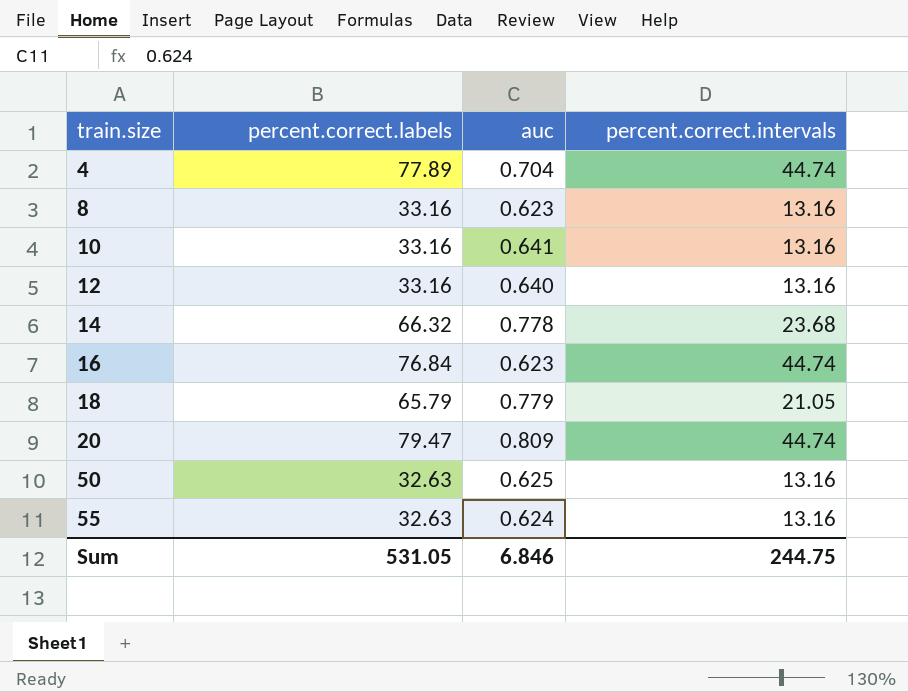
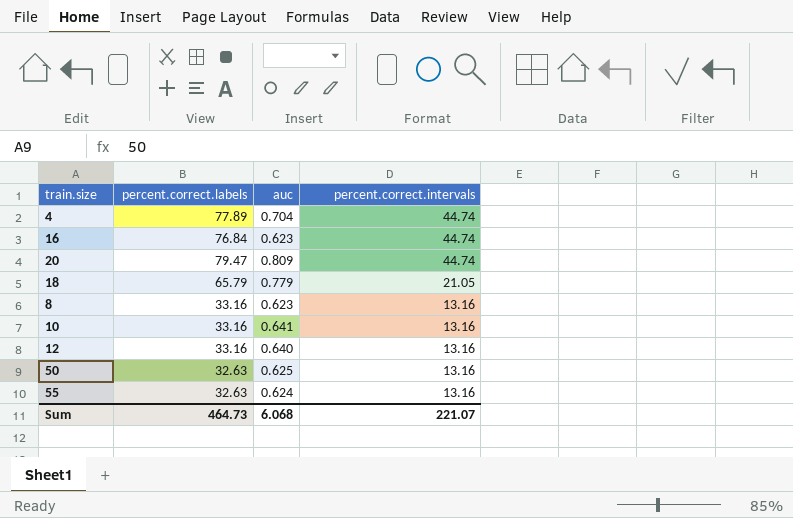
row order: train.size ascending -> percent.correct.intervals descending
row 14: 66.32 | 0.778 | 23.68 -> none
Sum | percent.correct.labels: 531.05 -> 464.73
Sum | auc: 6.846 -> 6.068
Sum | percent.correct.intervals: 244.75 -> 221.07

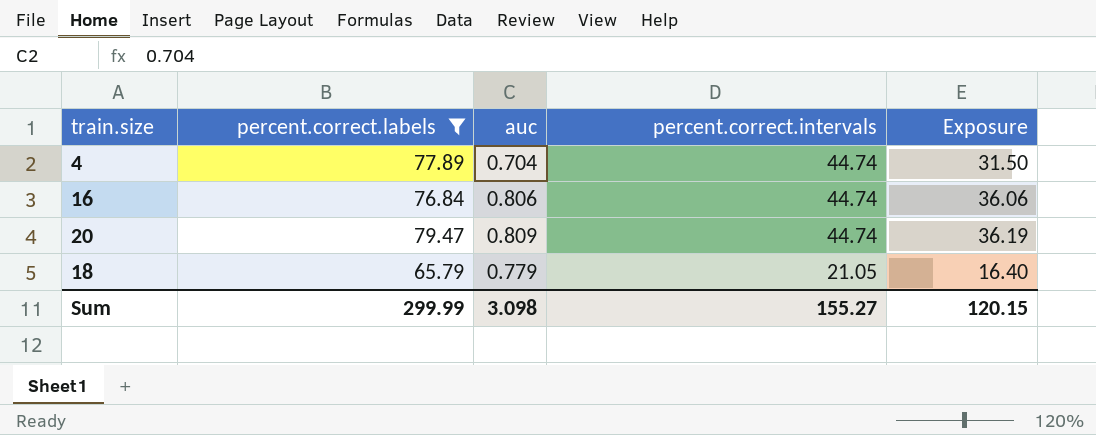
filter: none -> percent.correct.labels >= 65.79
column Exposure | formula: none -> [auc] * [percent.correct.intervals]
16 | auc: 0.623 -> 0.806
Sum | percent.correct.labels: 464.73 -> 299.99
Sum | auc: 6.068 -> 3.098
Sum | percent.correct.intervals: 221.07 -> 155.27

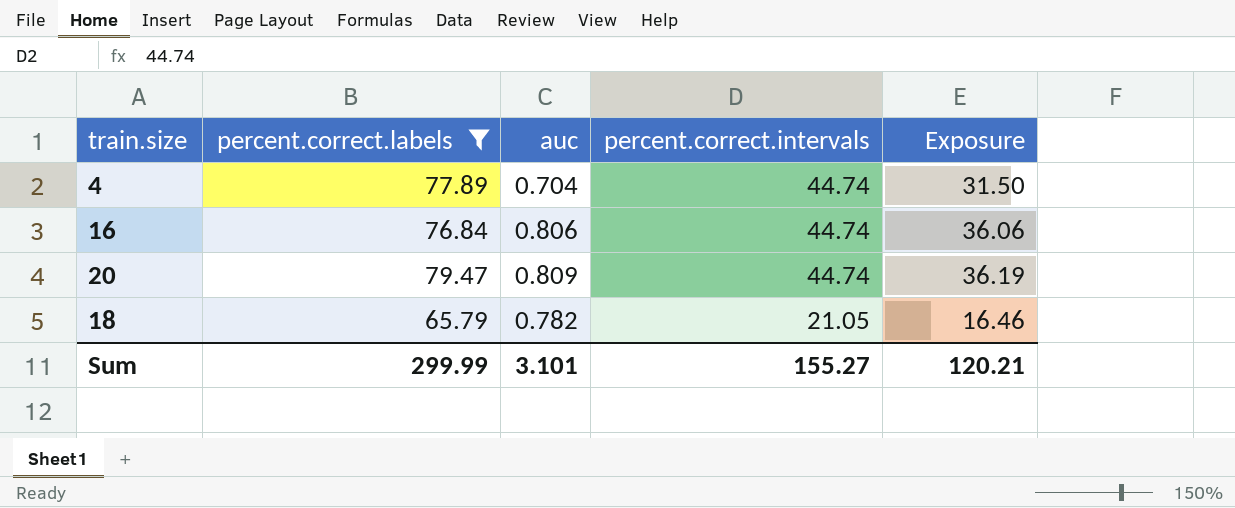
18 | auc: 0.779 -> 0.782
18 | Exposure: 16.40 -> 16.46
Sum | auc: 3.098 -> 3.101
Sum | Exposure: 120.15 -> 120.21

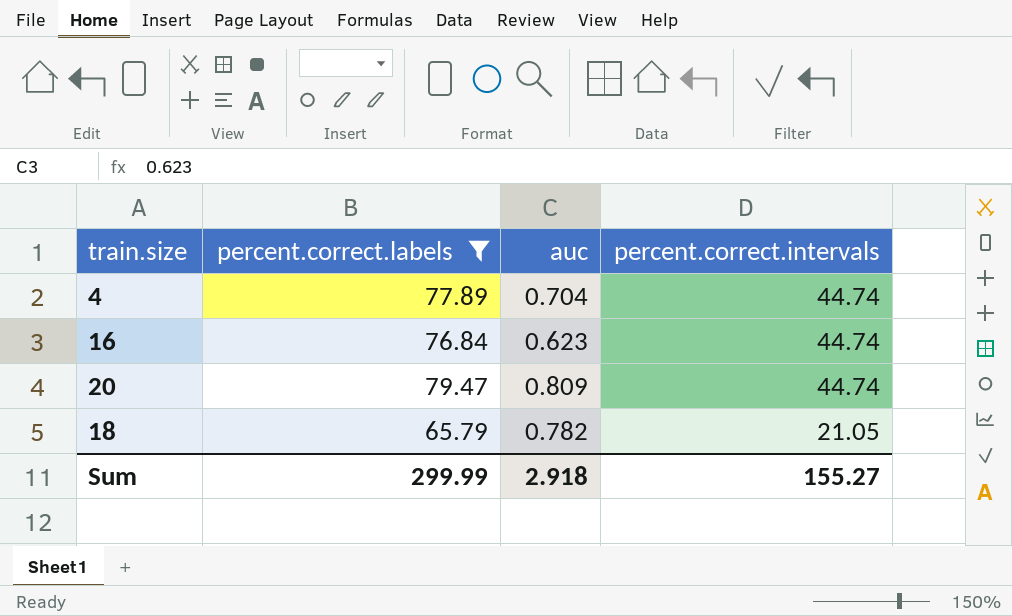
column Exposure | formula: [auc] * [percent.correct.intervals] -> none
16 | auc: 0.806 -> 0.623
Sum | auc: 3.101 -> 2.918

